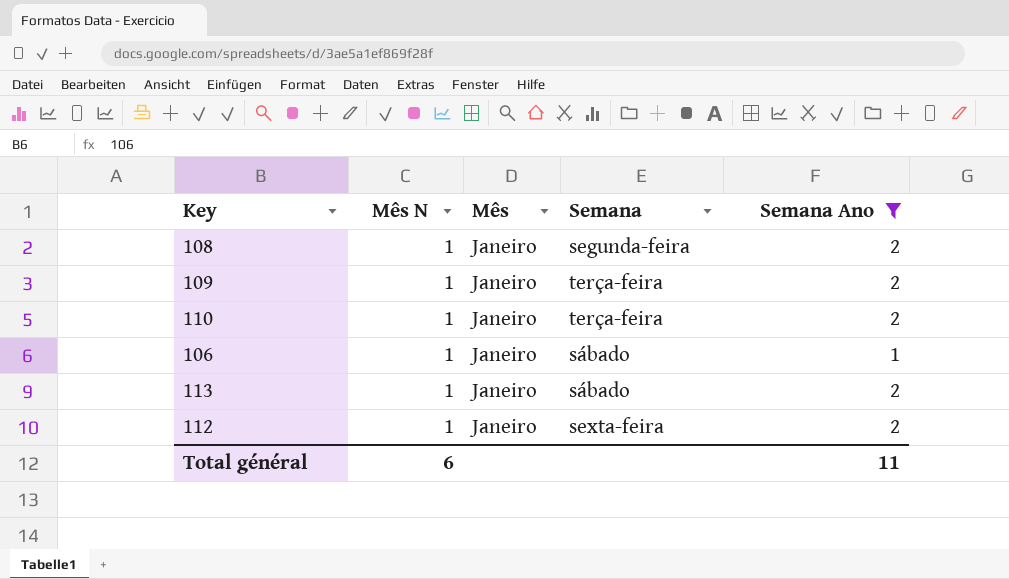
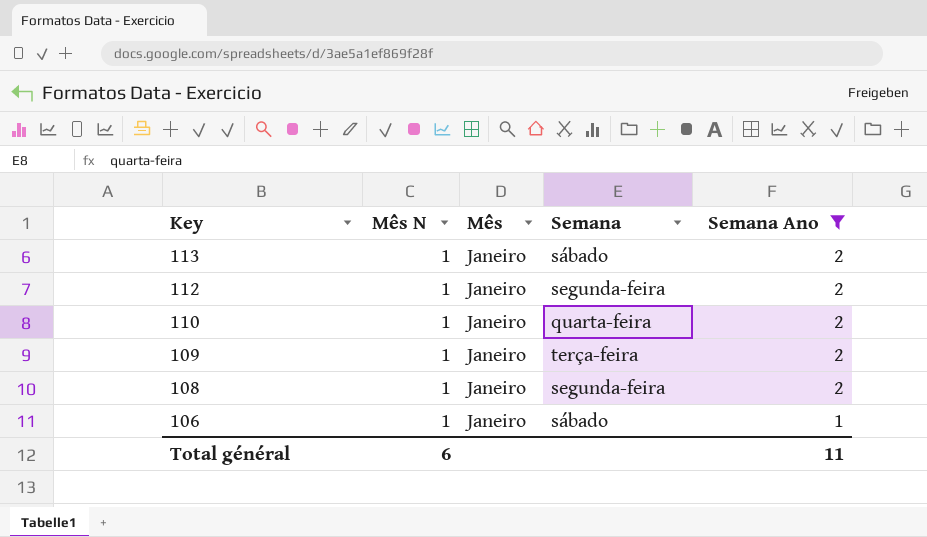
row order: none -> Key descending
112 | Semana: sexta-feira -> segunda-feira
110 | Semana: terça-feira -> quarta-feira

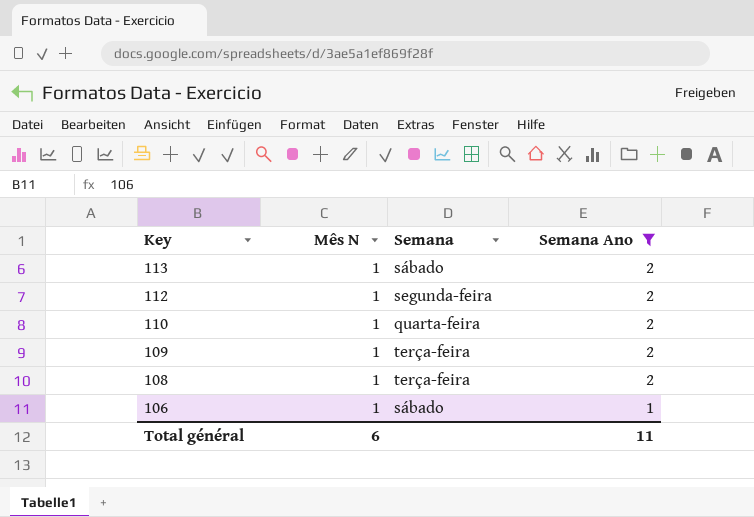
column Mês | position: 3 -> none
108 | Semana: segunda-feira -> terça-feira

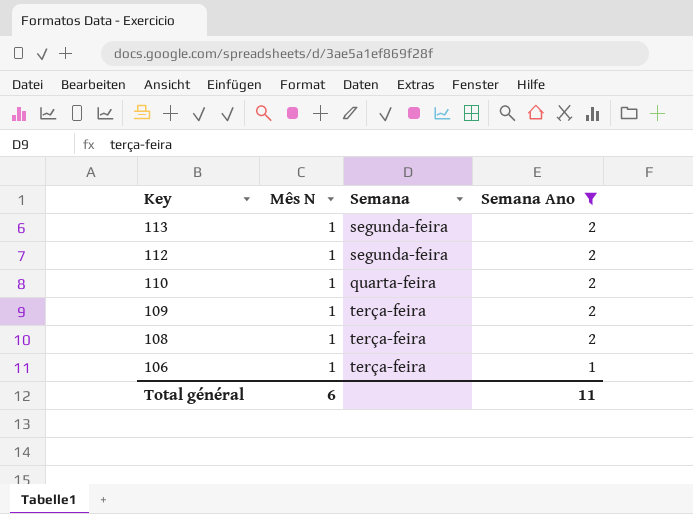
113 | Semana: sábado -> segunda-feira
106 | Semana: sábado -> terça-feira

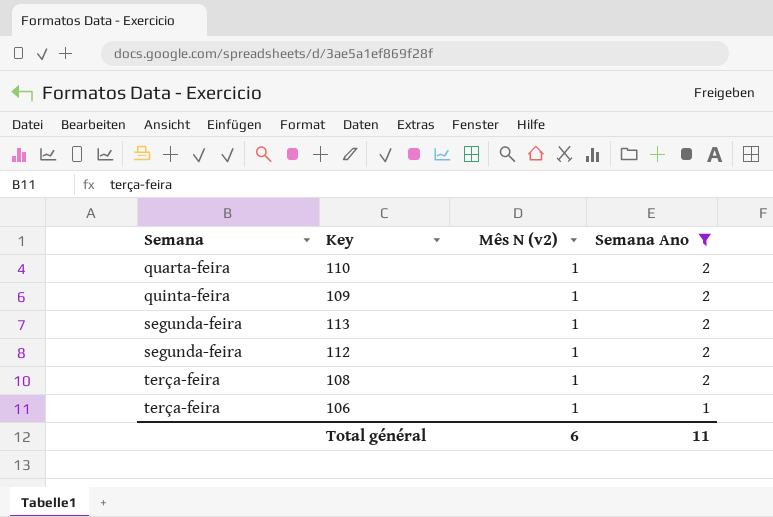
row order: Key descending -> Semana ascending
column Semana | position: 3 -> 1
column name: Mês N -> Mês N (v2)
109 | Semana: terça-feira -> quinta-feira

